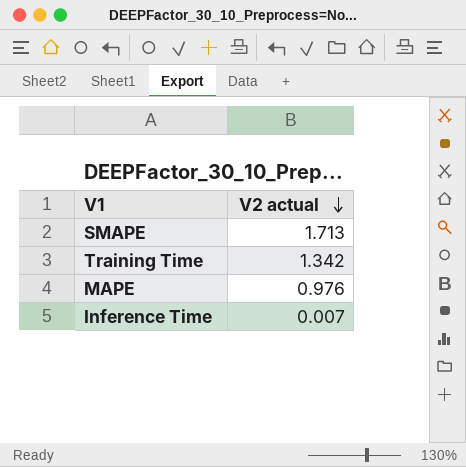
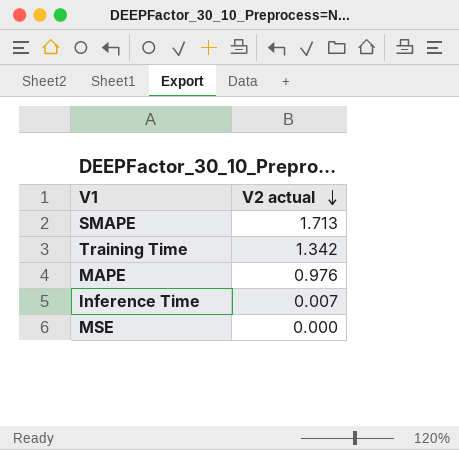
row MSE: none -> 0.000

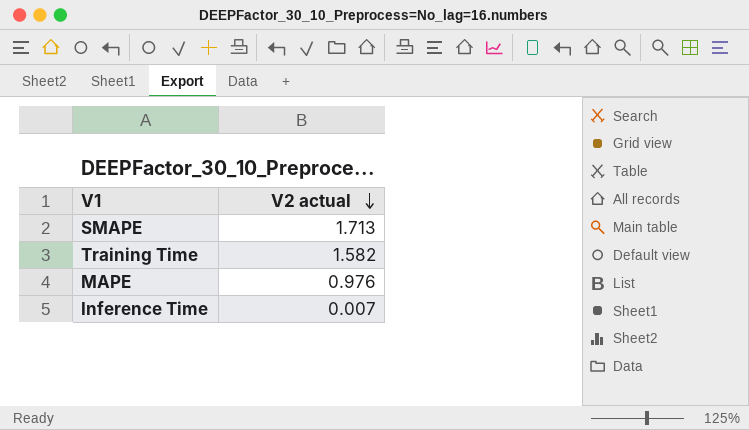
row MSE: 0.000 -> none
Training Time | V2 actual: 1.342 -> 1.582

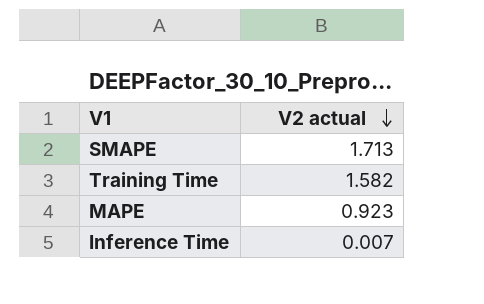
MAPE | V2 actual: 0.976 -> 0.923

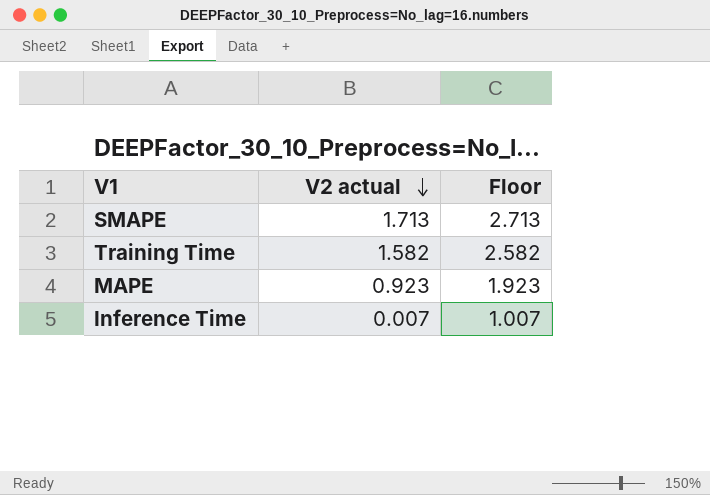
column Floor | formula: none -> [V2 actual] + 1

